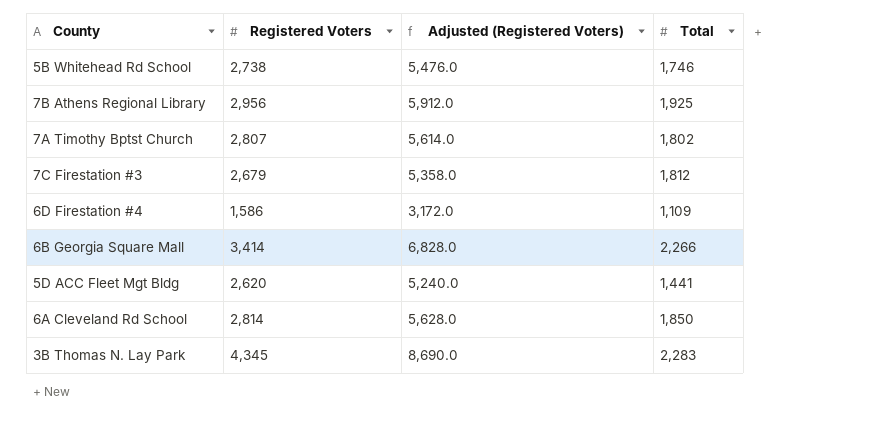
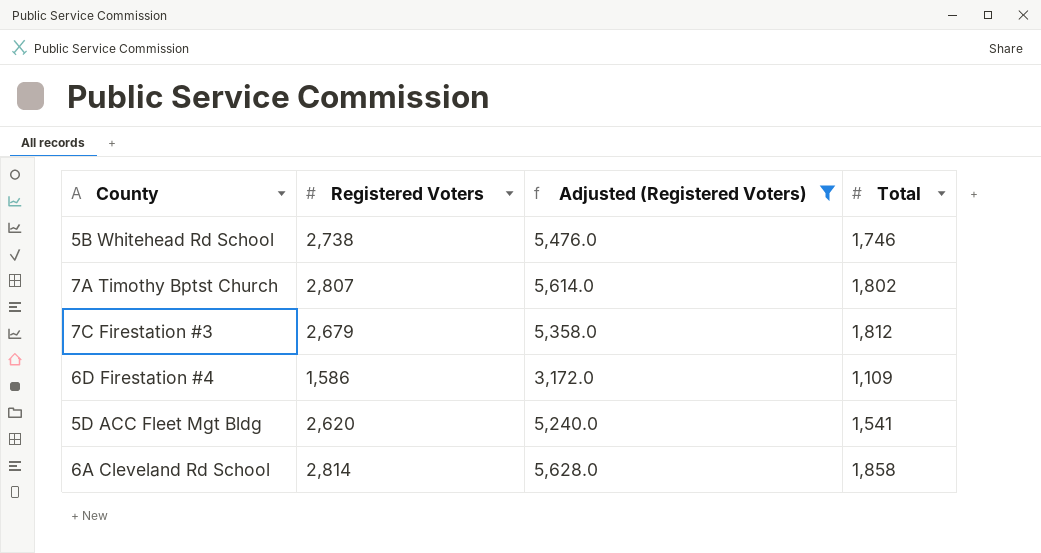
filter: none -> Adjusted (Registered Voters) <= 5,628.0
5D ACC Fleet Mgt Bldg | Total: 1,441 -> 1,541
6A Cleveland Rd School | Total: 1,850 -> 1,858

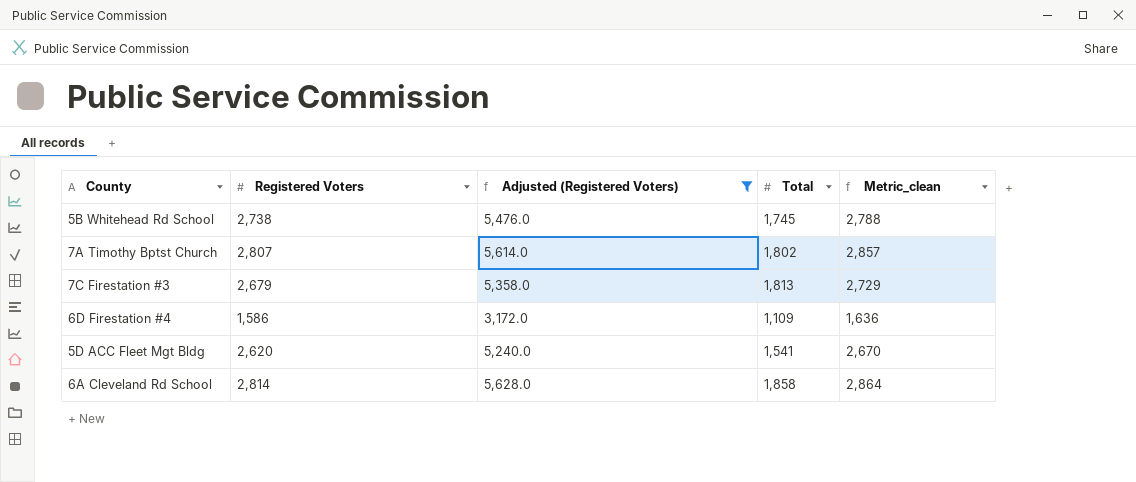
column Metric_clean | formula: none -> [Registered Voters] + 50
5B Whitehead Rd School | Total: 1,746 -> 1,745
7C Firestation #3 | Total: 1,812 -> 1,813

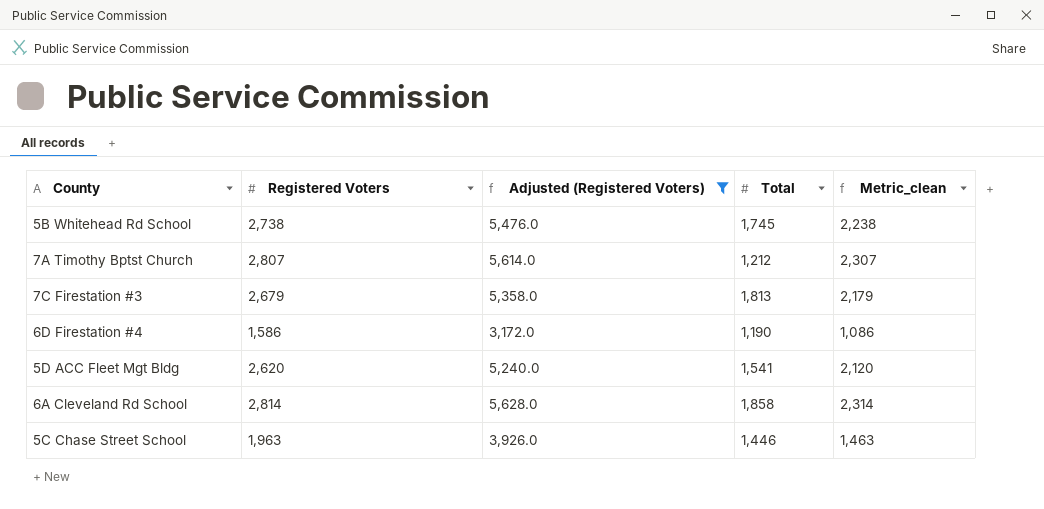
column Metric_clean | formula: [Registered Voters] + 50 -> [Registered Voters] - 500
7A Timothy Bptst Church | Total: 1,802 -> 1,212
6D Firestation #4 | Total: 1,109 -> 1,190
row 5C Chase Street School: none -> 1,963 | 3,926.0 | 1,446 | 1,463

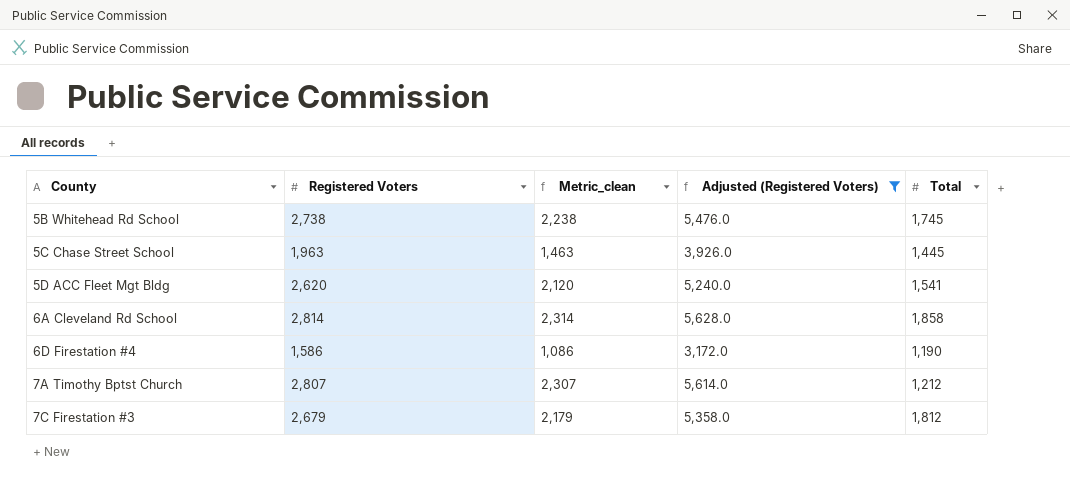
row order: none -> County ascending
column Metric_clean | position: 5 -> 3
5C Chase Street School | Total: 1,446 -> 1,445
7C Firestation #3 | Total: 1,813 -> 1,812

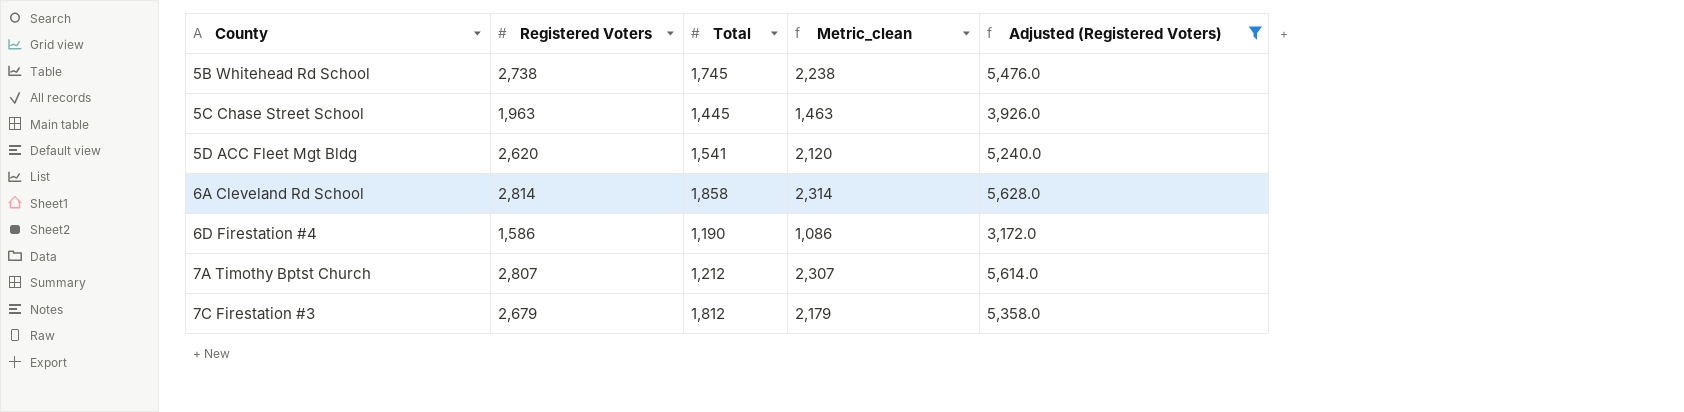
column Total | position: 5 -> 3

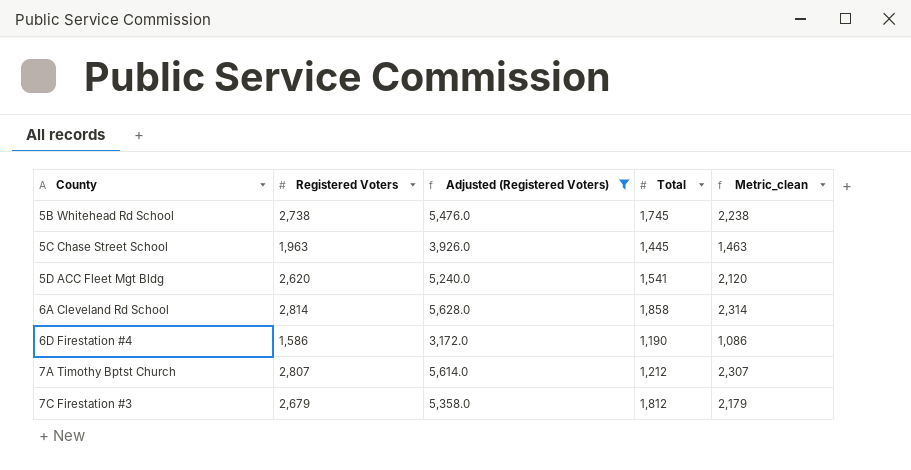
column Adjusted (Registered Voters) | position: 5 -> 3

